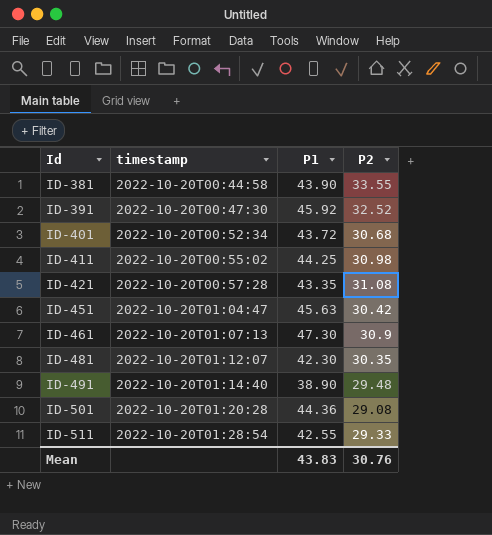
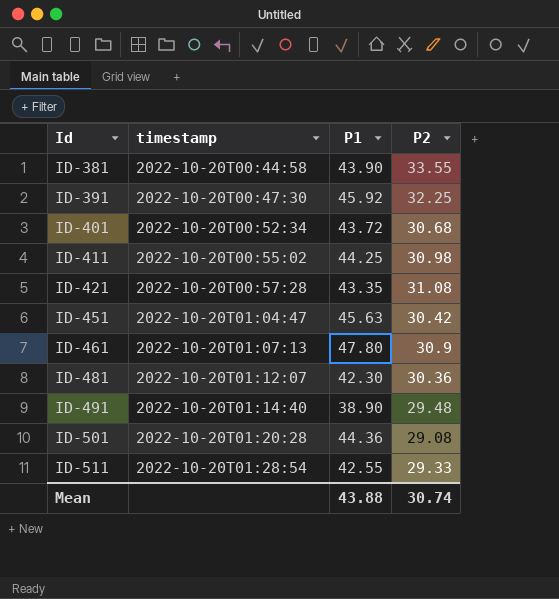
ID-391 | P2: 32.52 -> 32.25
ID-461 | P1: 47.30 -> 47.80
ID-481 | P2: 30.35 -> 30.36
Mean | P1: 43.83 -> 43.88
Mean | P2: 30.76 -> 30.74

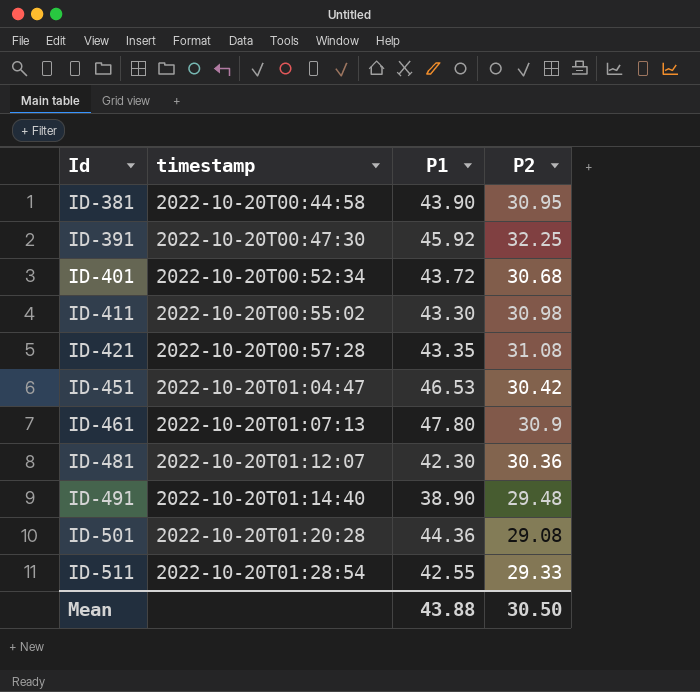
ID-381 | P2: 33.55 -> 30.95
ID-411 | P1: 44.25 -> 43.30
ID-451 | P1: 45.63 -> 46.53
Mean | P2: 30.74 -> 30.50

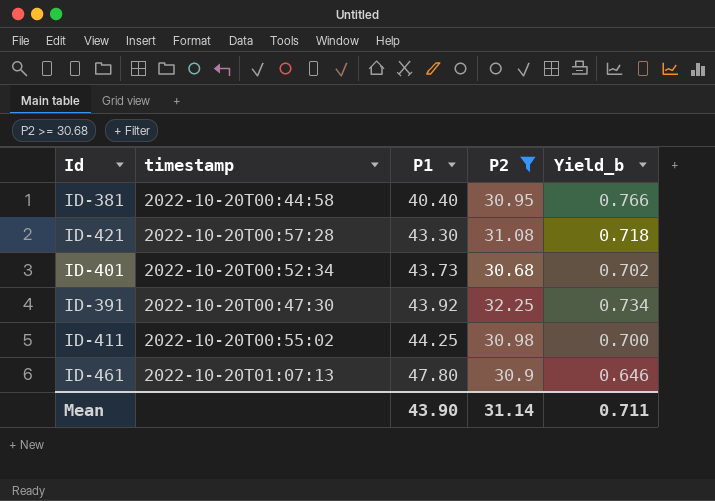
filter: none -> P2 >= 30.68
row order: Id ascending -> P1 ascending
column Yield_b | formula: none -> [P2] / [P1]
ID-381 | P1: 43.90 -> 40.40
ID-421 | P1: 43.35 -> 43.30
ID-401 | P1: 43.72 -> 43.73
ID-391 | P1: 45.92 -> 43.92
ID-411 | P1: 43.30 -> 44.25
Mean | P1: 43.88 -> 43.90
Mean | P2: 30.50 -> 31.14

